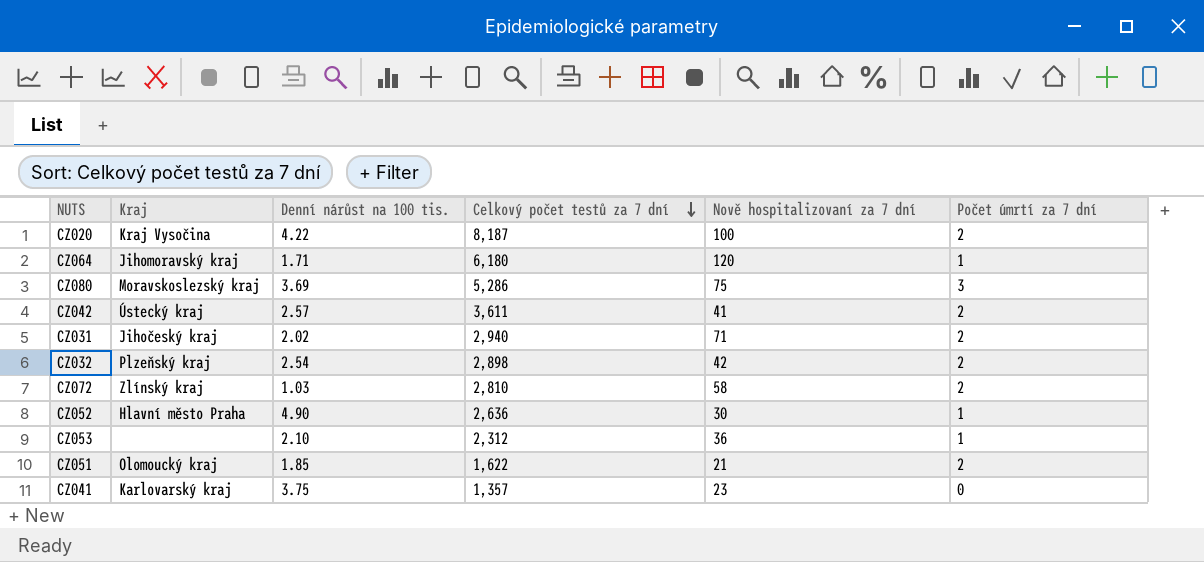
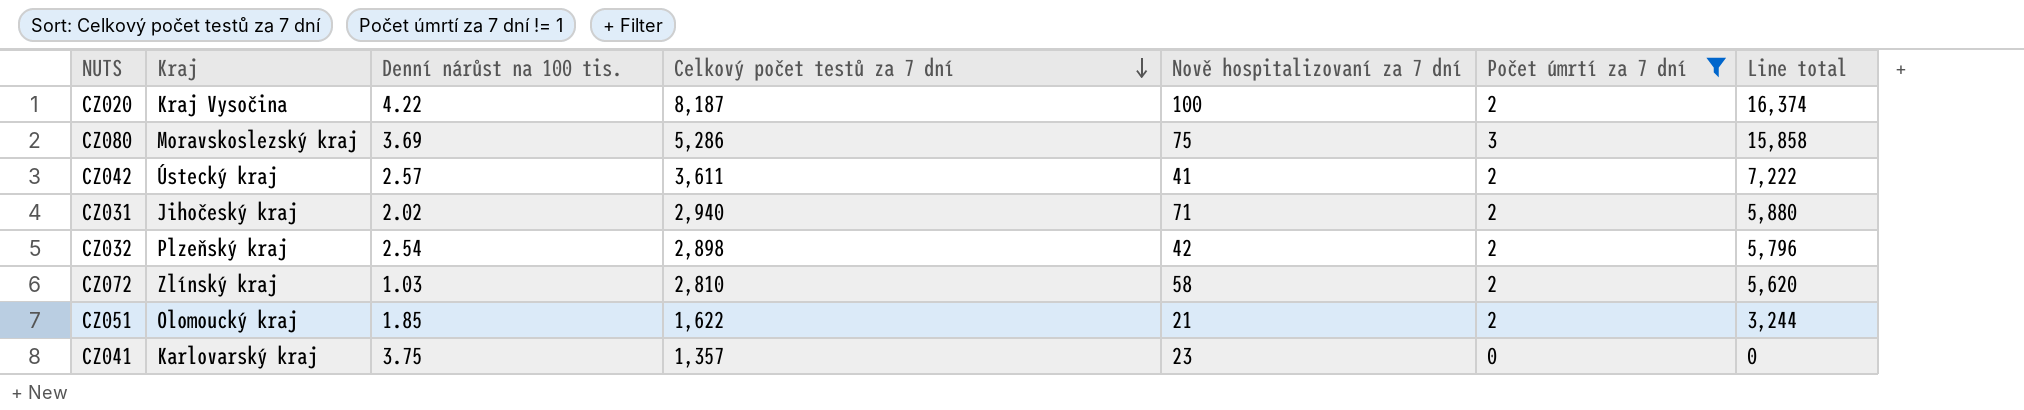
filter: none -> Počet úmrtí za 7 dní != 1
column Line total | formula: none -> [Celkový počet testů za 7 dní] * [Počet úmrtí za 7 dní]

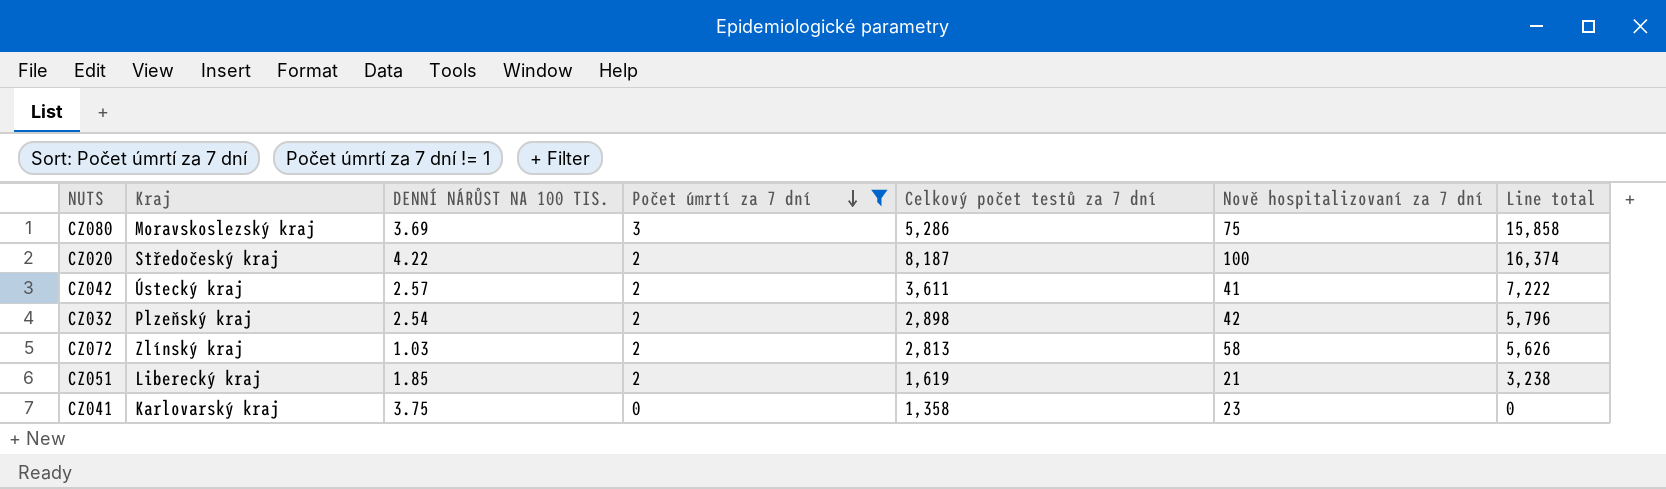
row order: Celkový počet testů za 7 dní descending -> Počet úmrtí za 7 dní descending
column name: Denní nárůst na 100 tis. -> DENNÍ NÁRŮST NA 100 TIS.
column Počet úmrtí za 7 dní | position: 6 -> 4
row CZ031: Jihočeský kraj | 2.02 | 2,940 | 71 | 2 | 5,880 -> none
CZ020 | Kraj: Kraj Vysočina -> Středočeský kraj
CZ072 | Celkový počet testů za 7 dní: 2,810 -> 2,813
CZ072 | Line total: 5,620 -> 5,626
CZ051 | Kraj: Olomoucký kraj -> Liberecký kraj
CZ051 | Celkový počet testů za 7 dní: 1,622 -> 1,619
CZ051 | Line total: 3,244 -> 3,238
CZ041 | Celkový počet testů za 7 dní: 1,357 -> 1,358

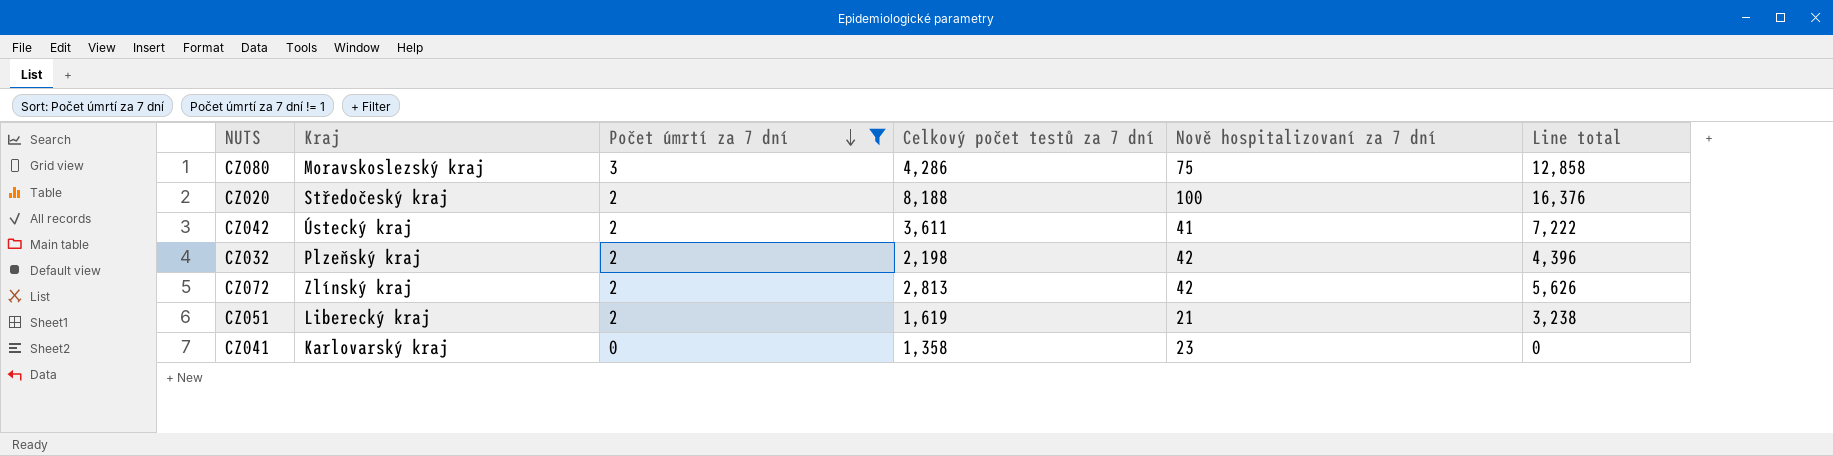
column DENNÍ NÁRŮST NA 100 TIS. | position: 3 -> none
CZ080 | Celkový počet testů za 7 dní: 5,286 -> 4,286
CZ080 | Line total: 15,858 -> 12,858
CZ020 | Celkový počet testů za 7 dní: 8,187 -> 8,188
CZ020 | Line total: 16,374 -> 16,376
CZ032 | Celkový počet testů za 7 dní: 2,898 -> 2,198
CZ032 | Line total: 5,796 -> 4,396
CZ072 | Nově hospitalizovaní za 7 dní: 58 -> 42

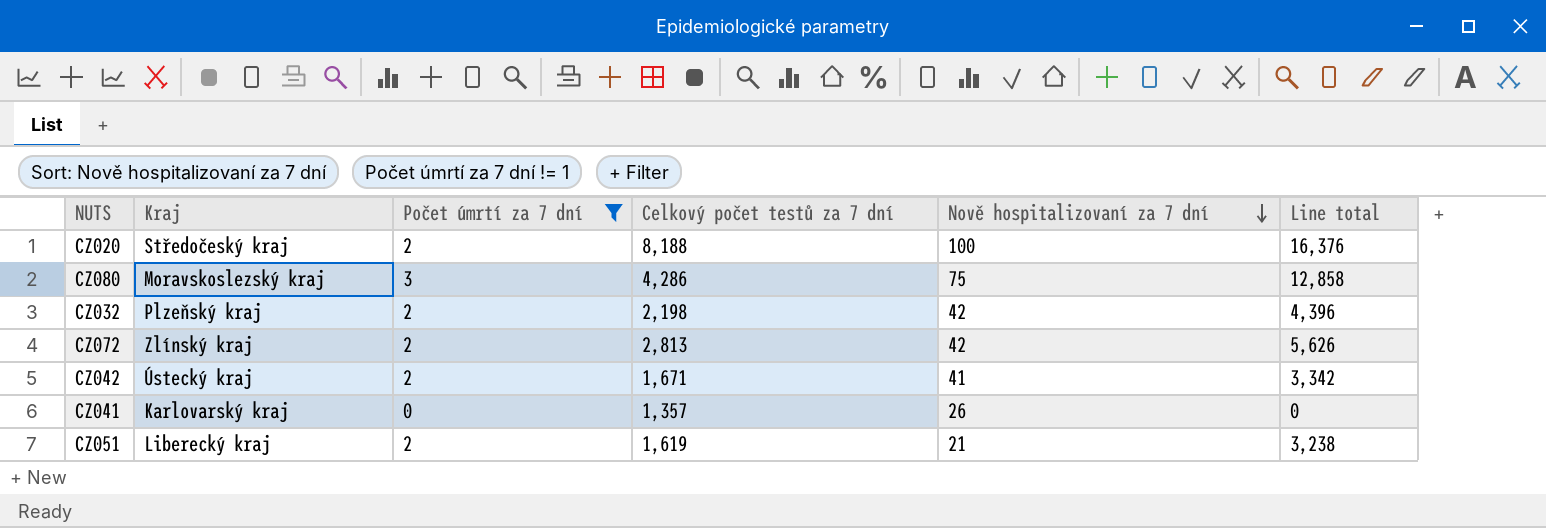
row order: Počet úmrtí za 7 dní descending -> Nově hospitalizovaní za 7 dní descending
CZ042 | Celkový počet testů za 7 dní: 3,611 -> 1,671
CZ042 | Line total: 7,222 -> 3,342
CZ041 | Celkový počet testů za 7 dní: 1,358 -> 1,357
CZ041 | Nově hospitalizovaní za 7 dní: 23 -> 26

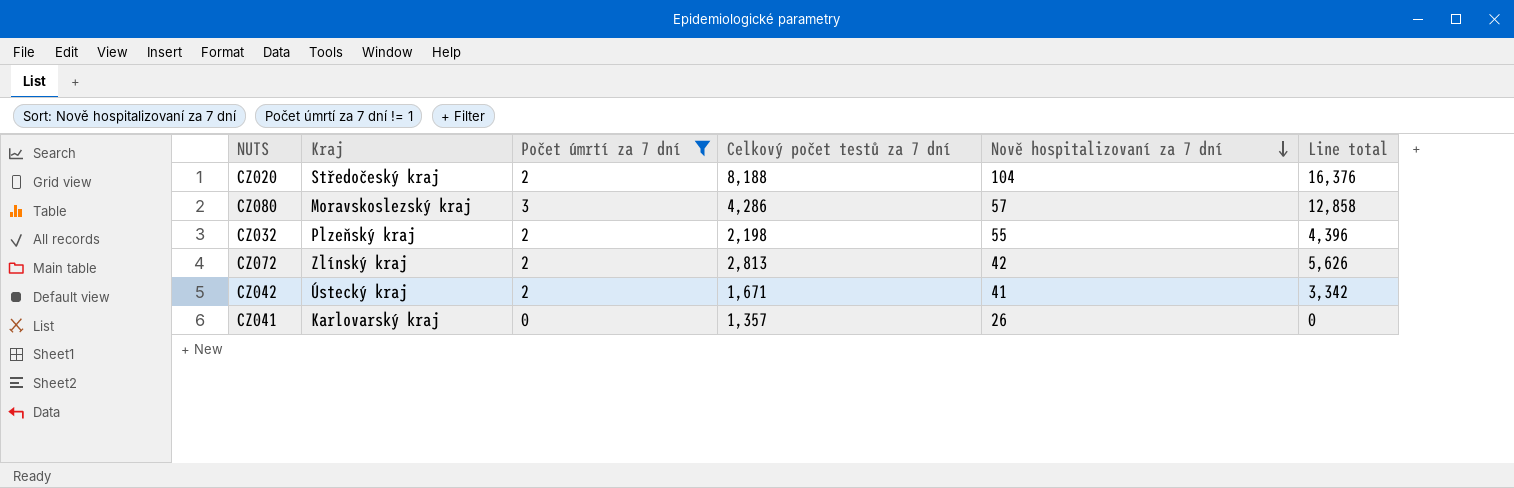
row CZ051: Liberecký kraj | 2 | 1,619 | 21 | 3,238 -> none
CZ020 | Nově hospitalizovaní za 7 dní: 100 -> 104
CZ080 | Nově hospitalizovaní za 7 dní: 75 -> 57
CZ032 | Nově hospitalizovaní za 7 dní: 42 -> 55

